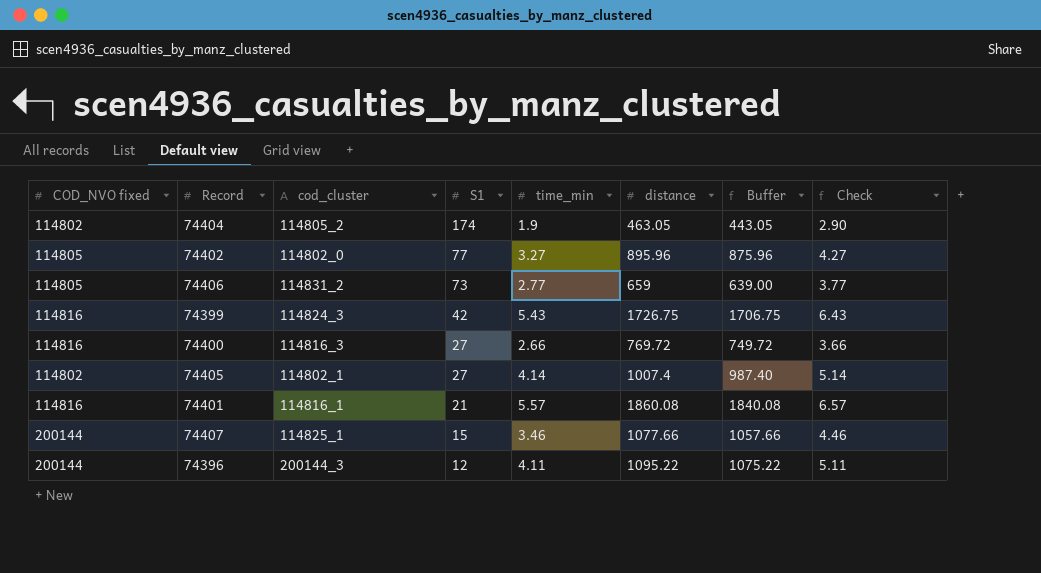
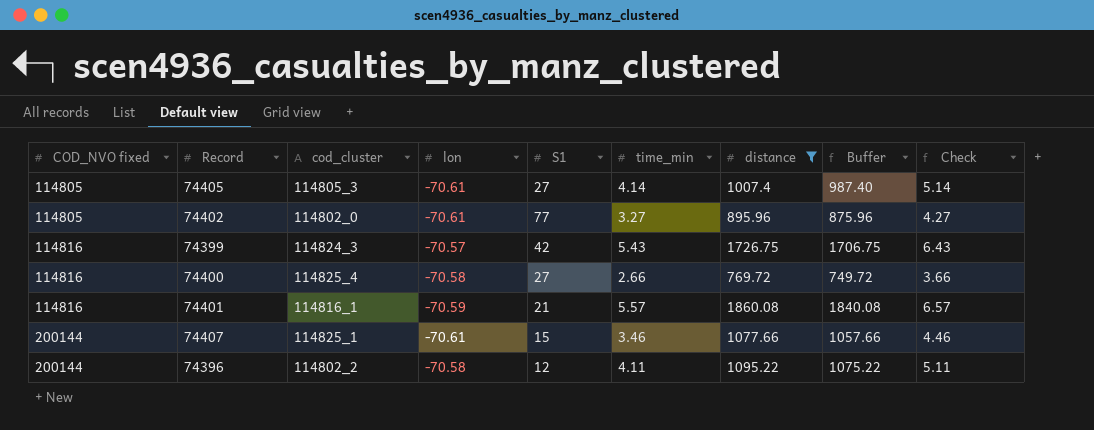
filter: none -> distance >= 769.72
row order: S1 descending -> COD_NVO fixed ascending
column lon | position: none -> 4
74405 | COD_NVO fixed: 114802 -> 114805
74405 | cod_cluster: 114802_1 -> 114805_3
74400 | cod_cluster: 114816_3 -> 114825_4
74396 | cod_cluster: 200144_3 -> 114802_2

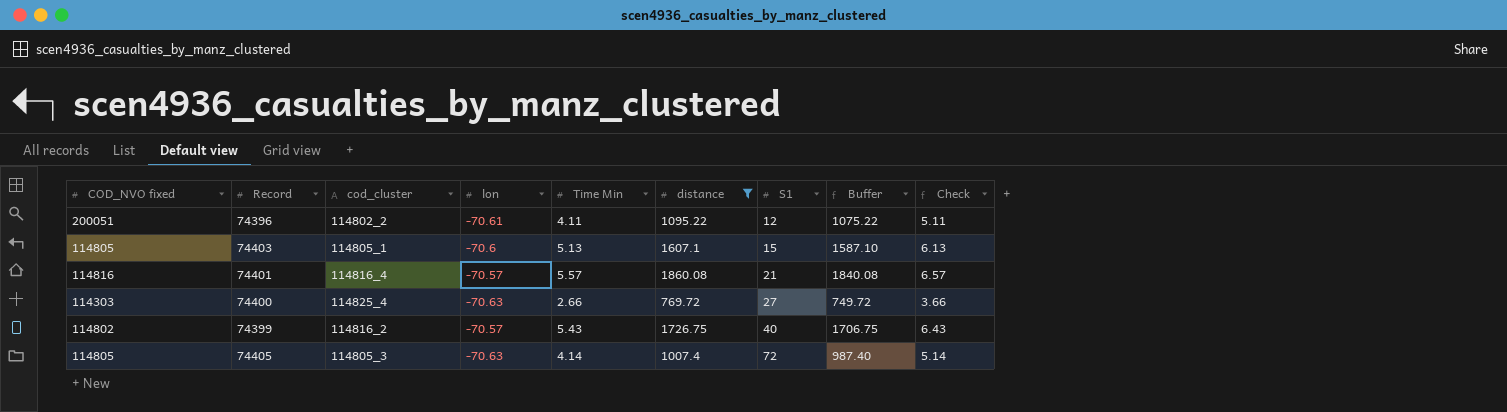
row order: COD_NVO fixed ascending -> S1 ascending
column name: time_min -> Time Min
column S1 | position: 5 -> 7
row 74402: 114805 | 114802_0 | -70.61 | 77 | 3.27 | 895.96 | 875.96 | 4.27 -> none
row 74407: 200144 | 114825_1 | -70.61 | 15 | 3.46 | 1077.66 | 1057.66 | 4.46 -> none
74396 | COD_NVO fixed: 200144 -> 200051
74396 | lon: -70.58 -> -70.61
row 74403: none -> 114805 | 114805_1 | -70.6 | 5.13 | 1607.1 | 15 | 1587.10 | 6.13
74401 | cod_cluster: 114816_1 -> 114816_4
74401 | lon: -70.59 -> -70.57
74400 | COD_NVO fixed: 114816 -> 114303
74400 | lon: -70.58 -> -70.63
74399 | COD_NVO fixed: 114816 -> 114802
74399 | cod_cluster: 114824_3 -> 114816_2
74399 | S1: 42 -> 40
74405 | lon: -70.61 -> -70.63
74405 | S1: 27 -> 72

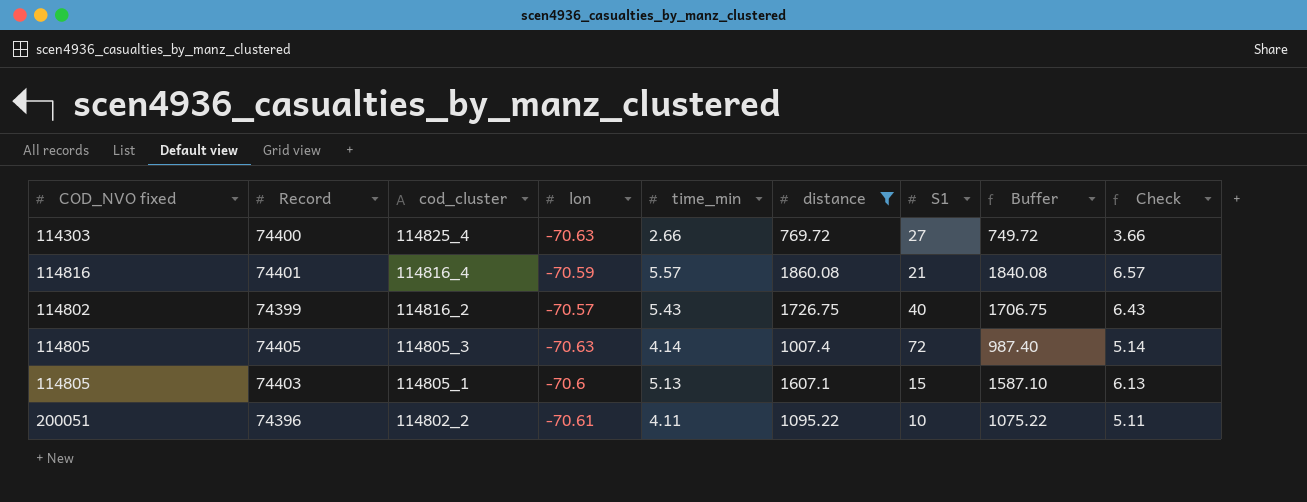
row order: S1 ascending -> cod_cluster descending
column name: Time Min -> time_min
74401 | lon: -70.57 -> -70.59
74396 | S1: 12 -> 10

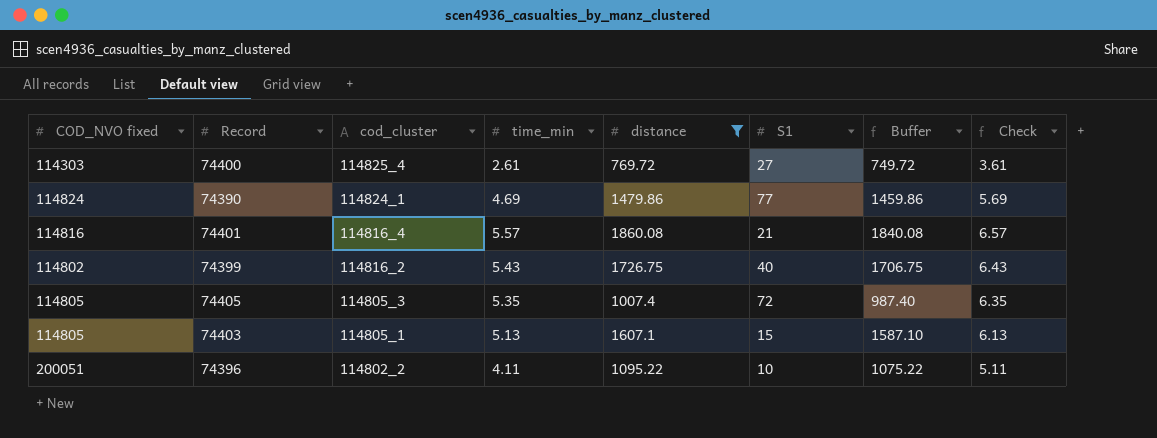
column lon | position: 4 -> none
74400 | time_min: 2.66 -> 2.61
74400 | Check: 3.66 -> 3.61
row 74390: none -> 114824 | 114824_1 | 4.69 | 1479.86 | 77 | 1459.86 | 5.69
74405 | time_min: 4.14 -> 5.35
74405 | Check: 5.14 -> 6.35

